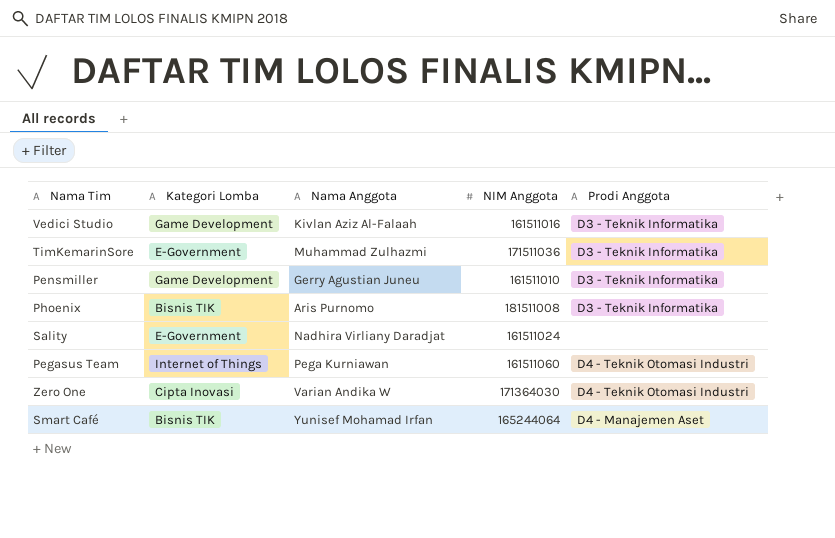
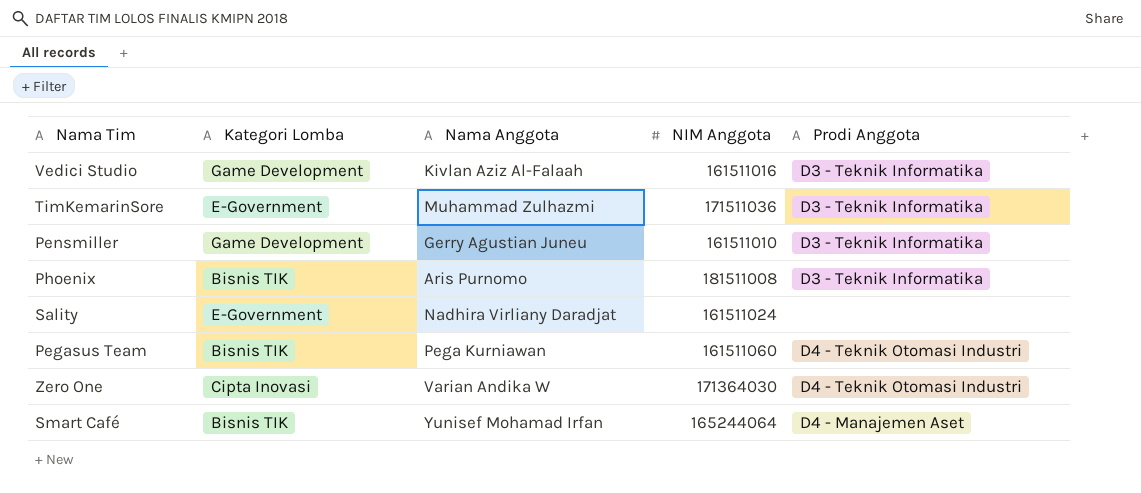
Pegasus Team | Kategori Lomba: Internet of Things -> Bisnis TIK

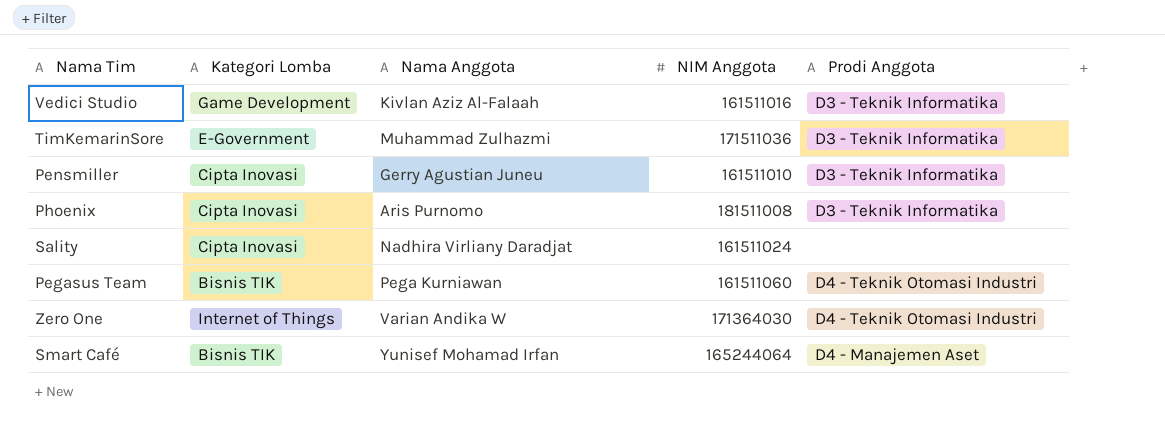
Pensmiller | Kategori Lomba: Game Development -> Cipta Inovasi
Phoenix | Kategori Lomba: Bisnis TIK -> Cipta Inovasi
Sality | Kategori Lomba: E-Government -> Cipta Inovasi
Zero One | Kategori Lomba: Cipta Inovasi -> Internet of Things

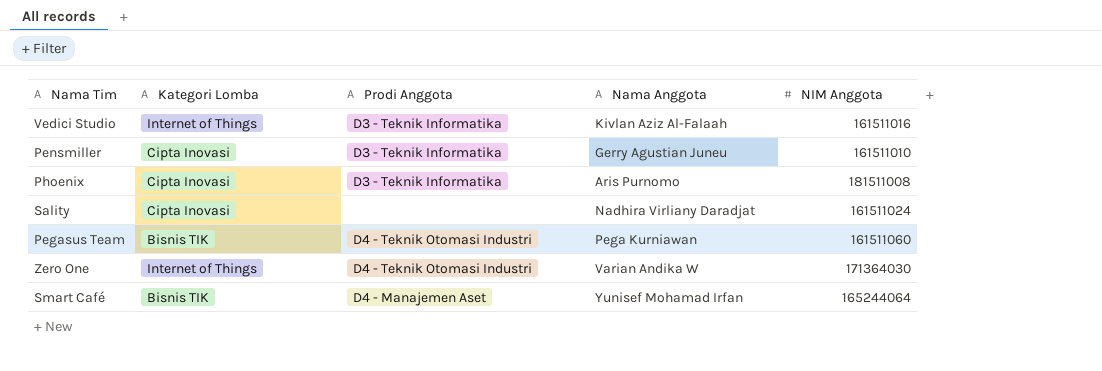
column Prodi Anggota | position: 5 -> 3
row TimKemarinSore: E-Government | Muhammad Zulhazmi | 171511036 | D3 - Teknik Informatika -> none
Vedici Studio | Kategori Lomba: Game Development -> Internet of Things

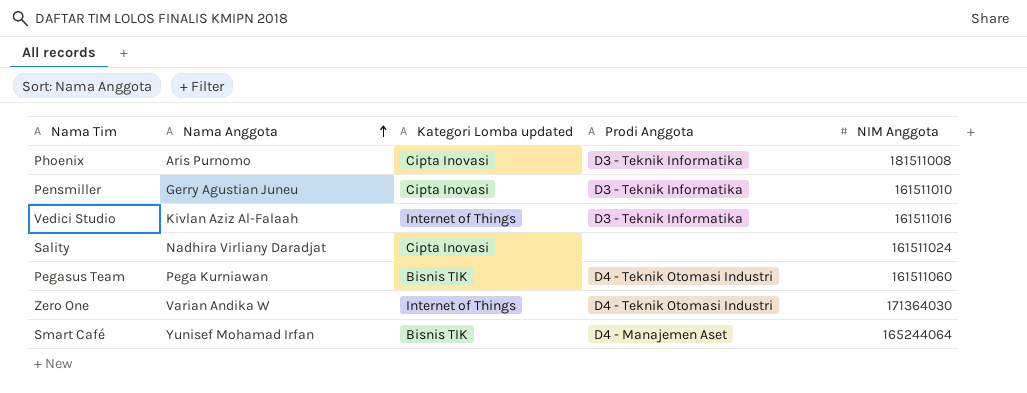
row order: none -> Nama Anggota ascending
column Nama Anggota | position: 4 -> 2
column name: Kategori Lomba -> Kategori Lomba updated

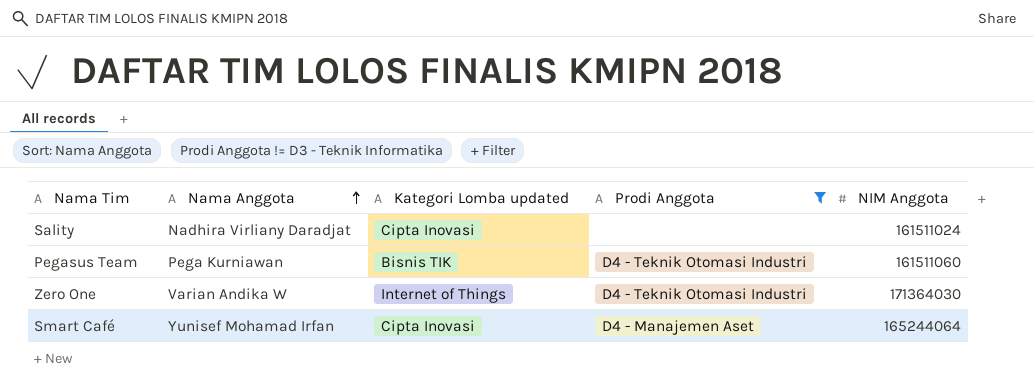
filter: none -> Prodi Anggota != D3 - Teknik Informatika
Smart Café | Kategori Lomba updated: Bisnis TIK -> Cipta Inovasi

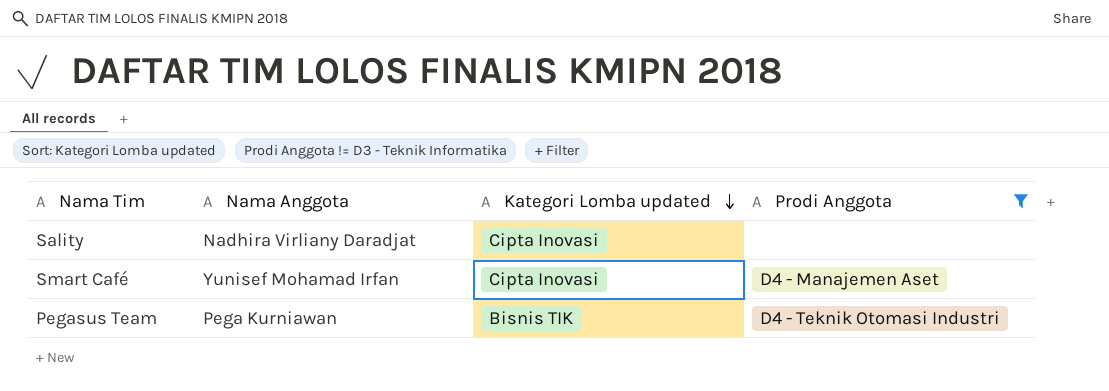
row order: Nama Anggota ascending -> Kategori Lomba updated descending
column NIM Anggota | position: 5 -> none
row Zero One: Varian Andika W | Internet of Things | D4 - Teknik Otomasi Industri | 171364030 -> none

